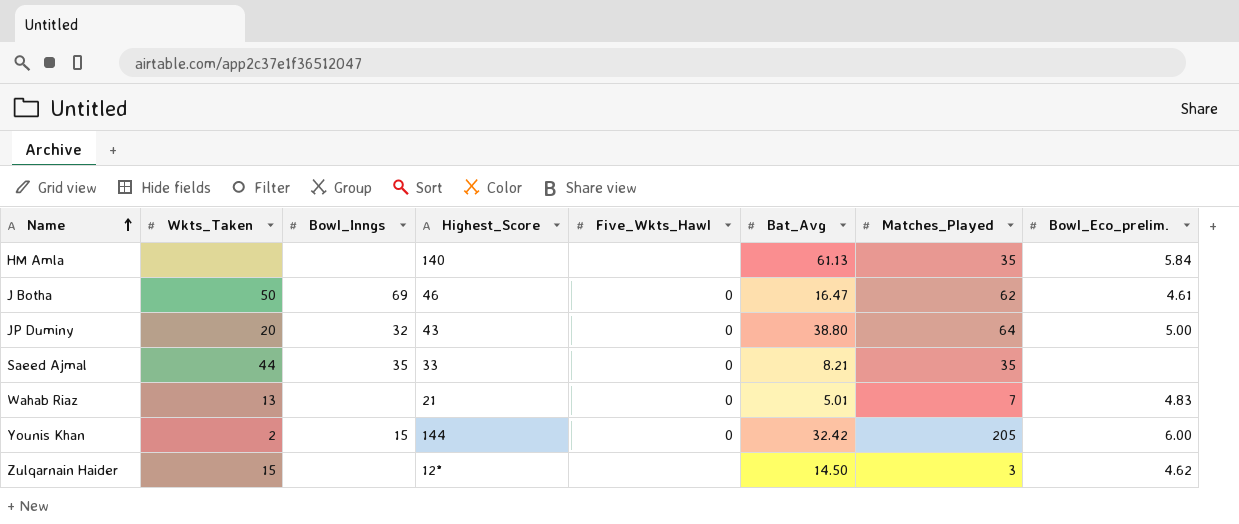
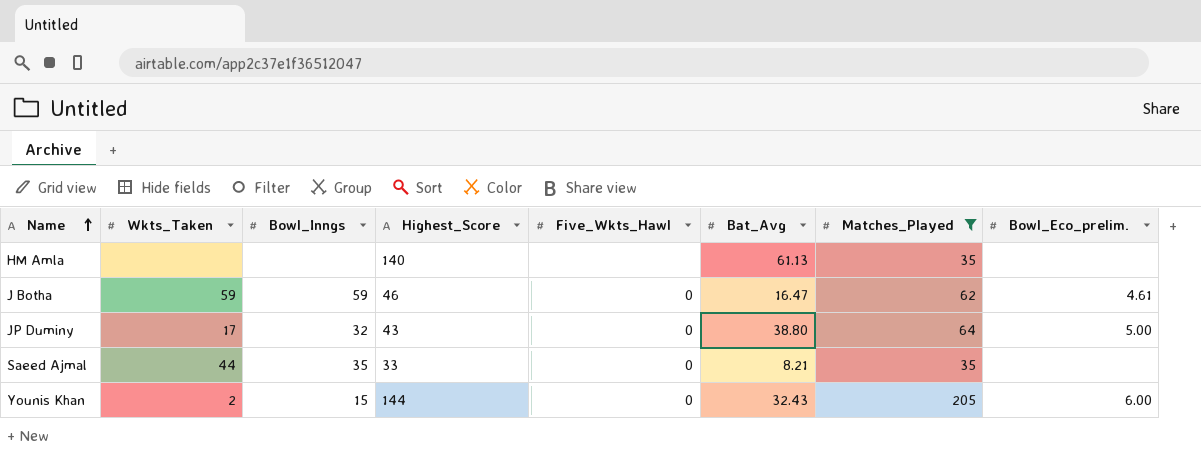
filter: none -> Matches_Played >= 35
HM Amla | Bowl_Eco_prelim.: 5.84 -> none
J Botha | Wkts_Taken: 50 -> 59
J Botha | Bowl_Inngs: 69 -> 59
JP Duminy | Wkts_Taken: 20 -> 17
Younis Khan | Bat_Avg: 32.42 -> 32.43

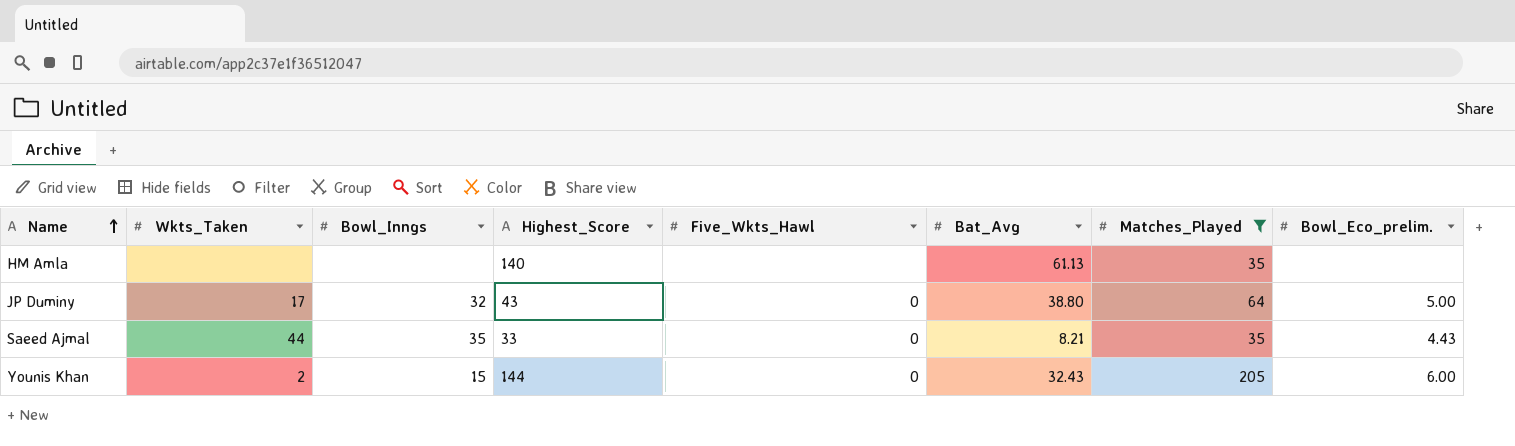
row J Botha: 59 | 59 | 46 | 0 | 16.47 | 62 | 4.61 -> none
Saeed Ajmal | Bowl_Eco_prelim.: none -> 4.43

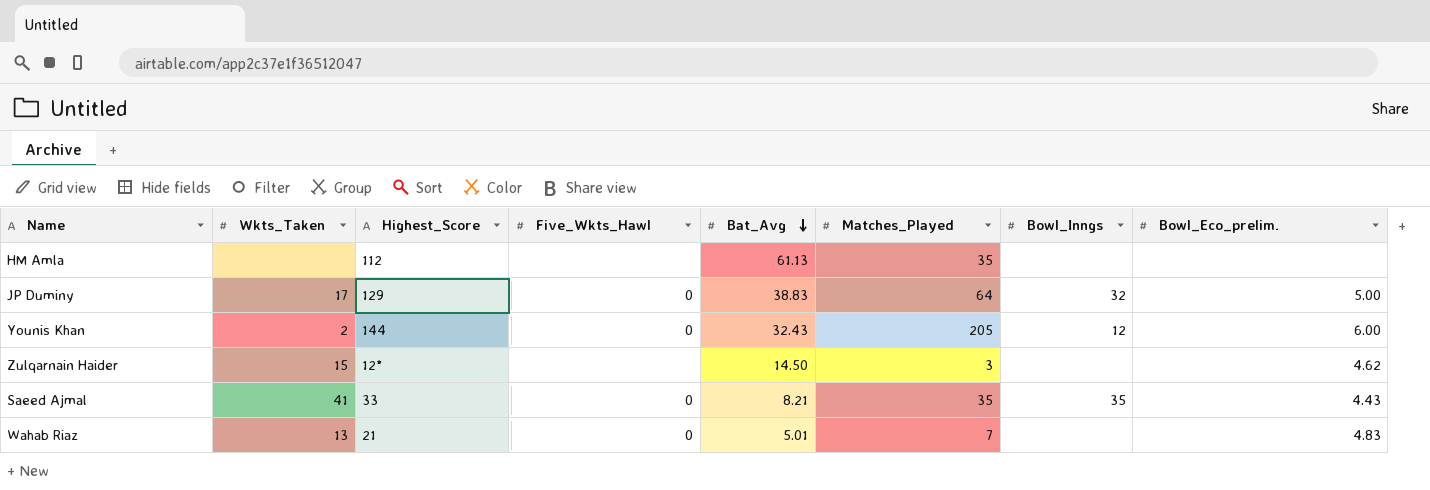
filter: Matches_Played >= 35 -> none
row order: Name ascending -> Bat_Avg descending
column Bowl_Inngs | position: 3 -> 7
HM Amla | Highest_Score: 140 -> 112
JP Duminy | Highest_Score: 43 -> 129
JP Duminy | Bat_Avg: 38.80 -> 38.83
Younis Khan | Bowl_Inngs: 15 -> 12
Saeed Ajmal | Wkts_Taken: 44 -> 41

